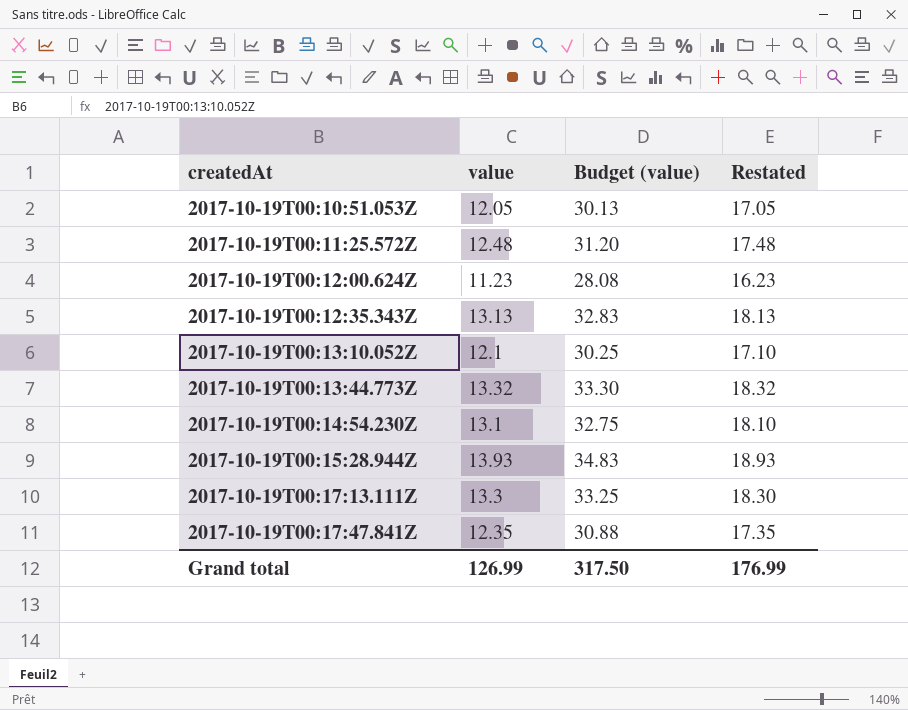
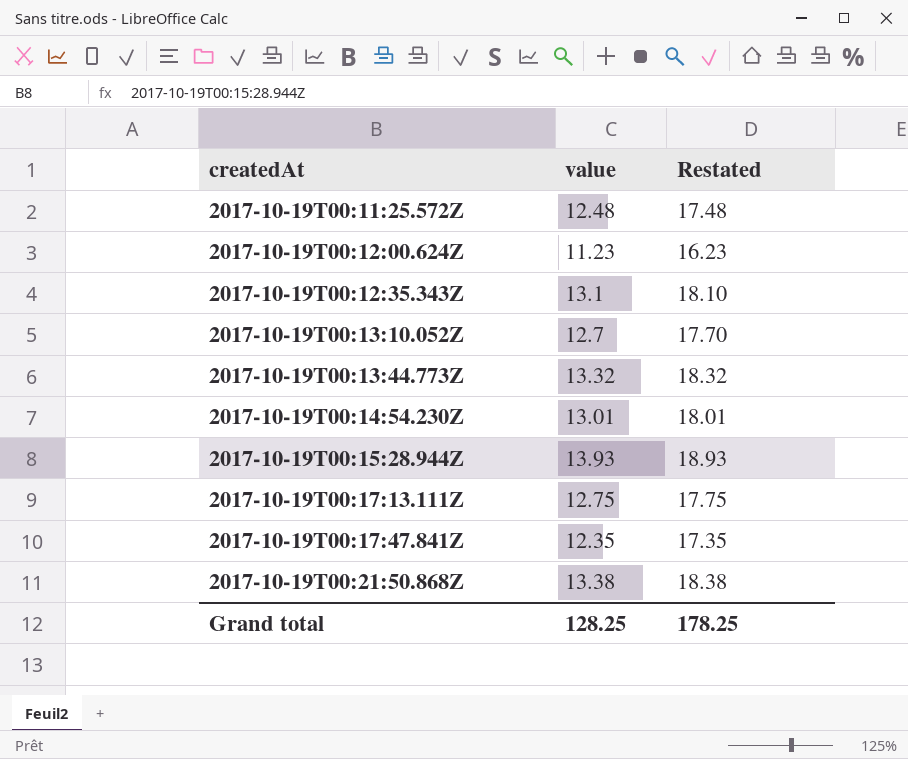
column Budget (value) | formula: [value] * 2.5 -> none
row 2017-10-19T00:10:51.053Z: 12.05 | 30.13 | 17.05 -> none
2017-10-19T00:12:35.343Z | value: 13.13 -> 13.1
2017-10-19T00:12:35.343Z | Restated: 18.13 -> 18.10
2017-10-19T00:13:10.052Z | value: 12.1 -> 12.7
2017-10-19T00:13:10.052Z | Restated: 17.10 -> 17.70
2017-10-19T00:14:54.230Z | value: 13.1 -> 13.01
2017-10-19T00:14:54.230Z | Restated: 18.10 -> 18.01
2017-10-19T00:17:13.111Z | value: 13.3 -> 12.75
2017-10-19T00:17:13.111Z | Restated: 18.30 -> 17.75
row 2017-10-19T00:21:50.868Z: none -> 13.38 | 18.38
Grand total | value: 126.99 -> 128.25
Grand total | Restated: 176.99 -> 178.25

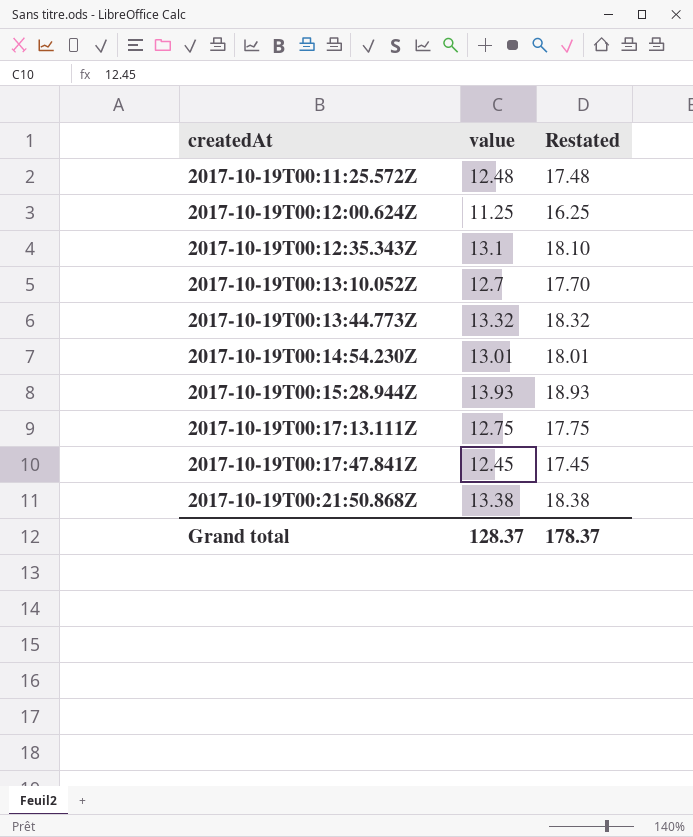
2017-10-19T00:12:00.624Z | value: 11.23 -> 11.25
2017-10-19T00:12:00.624Z | Restated: 16.23 -> 16.25
2017-10-19T00:17:47.841Z | value: 12.35 -> 12.45
2017-10-19T00:17:47.841Z | Restated: 17.35 -> 17.45
Grand total | value: 128.25 -> 128.37
Grand total | Restated: 178.25 -> 178.37

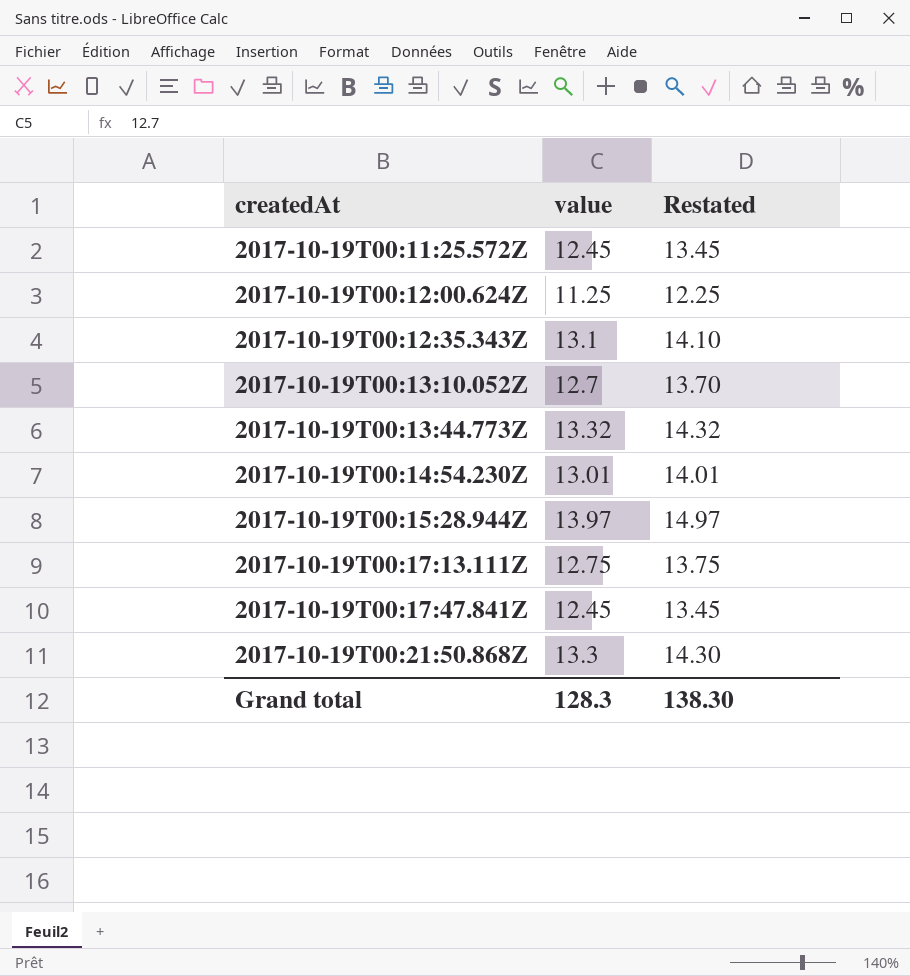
column Restated | formula: [value] + 5 -> [value] + 1
2017-10-19T00:11:25.572Z | value: 12.48 -> 12.45
2017-10-19T00:15:28.944Z | value: 13.93 -> 13.97
2017-10-19T00:21:50.868Z | value: 13.38 -> 13.3
Grand total | value: 128.37 -> 128.3
Grand total | Restated: 178.37 -> 138.30

